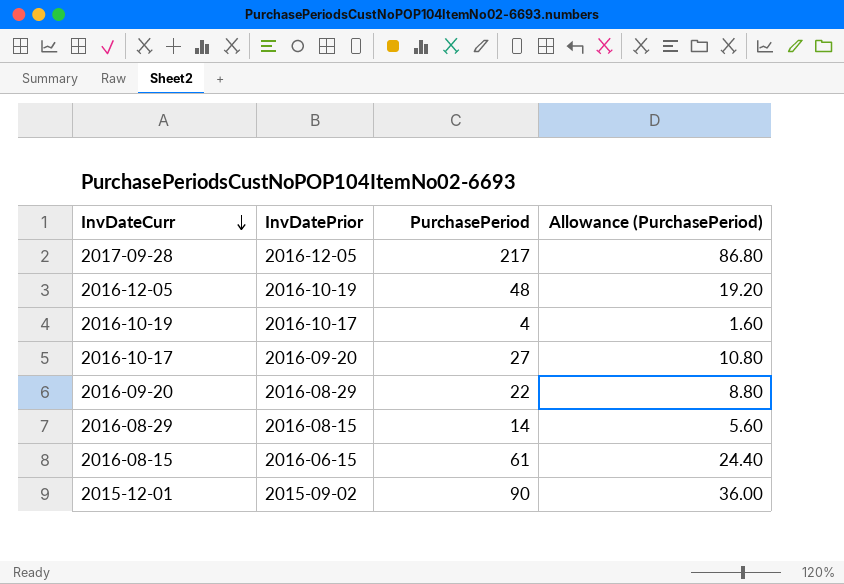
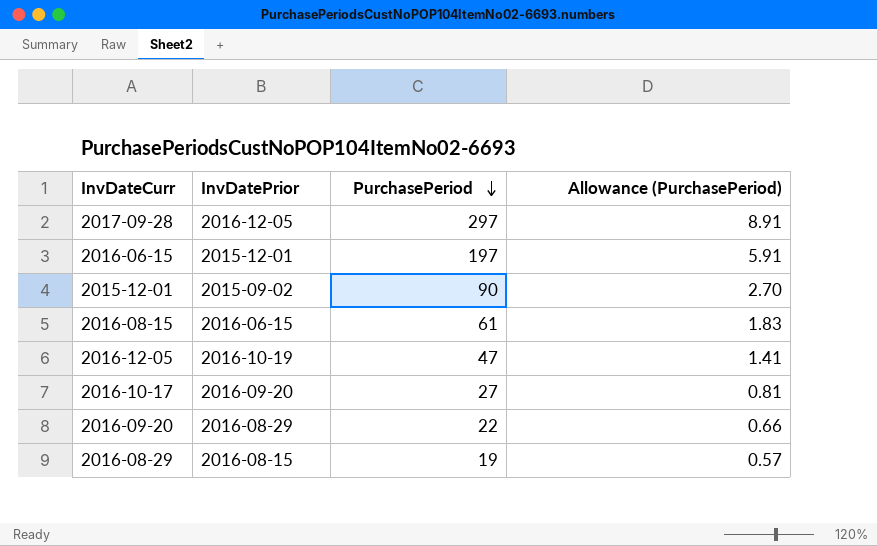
row order: InvDateCurr descending -> PurchasePeriod descending
column Allowance (PurchasePeriod) | formula: [PurchasePeriod] * 0.4 -> [PurchasePeriod] * 0.03
row 2016-10-19: 2016-10-17 | 4 | 1.60 -> none
2017-09-28 | PurchasePeriod: 217 -> 297
row 2016-06-15: none -> 2015-12-01 | 197 | 5.91
2016-12-05 | PurchasePeriod: 48 -> 47
2016-08-29 | PurchasePeriod: 14 -> 19

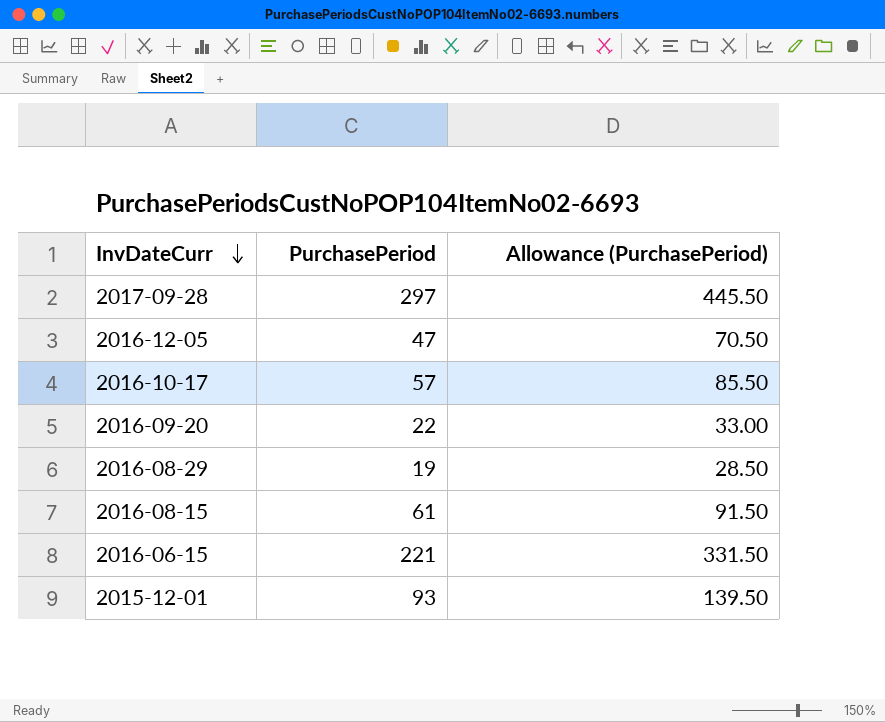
row order: PurchasePeriod descending -> InvDateCurr descending
column InvDatePrior | position: 2 -> none
column Allowance (PurchasePeriod) | formula: [PurchasePeriod] * 0.03 -> [PurchasePeriod] * 1.5
2016-10-17 | PurchasePeriod: 27 -> 57
2016-06-15 | PurchasePeriod: 197 -> 221
2015-12-01 | PurchasePeriod: 90 -> 93

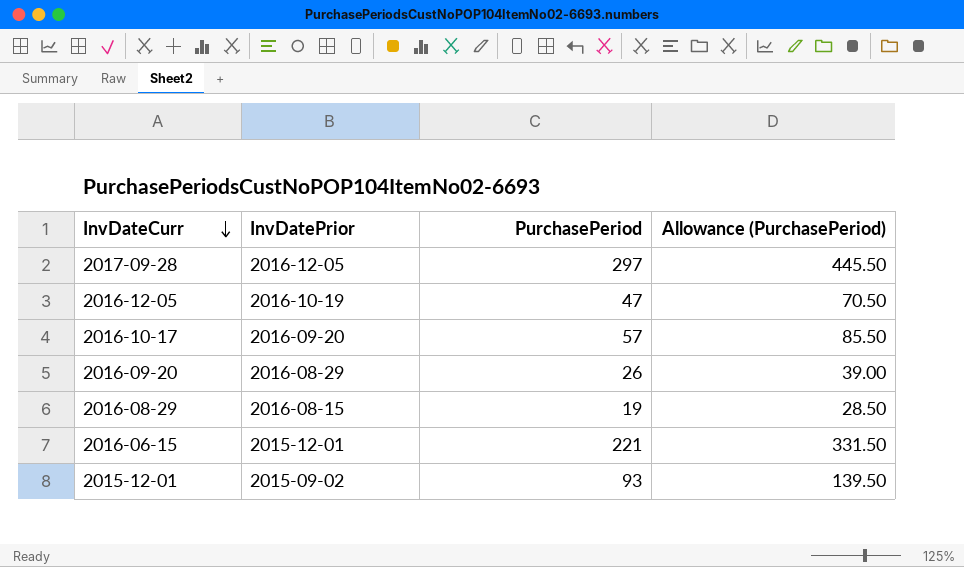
column InvDatePrior | position: none -> 2
row 2016-08-15: 61 | 91.50 -> none
2016-09-20 | PurchasePeriod: 22 -> 26
2016-09-20 | Allowance (PurchasePeriod): 33.00 -> 39.00

